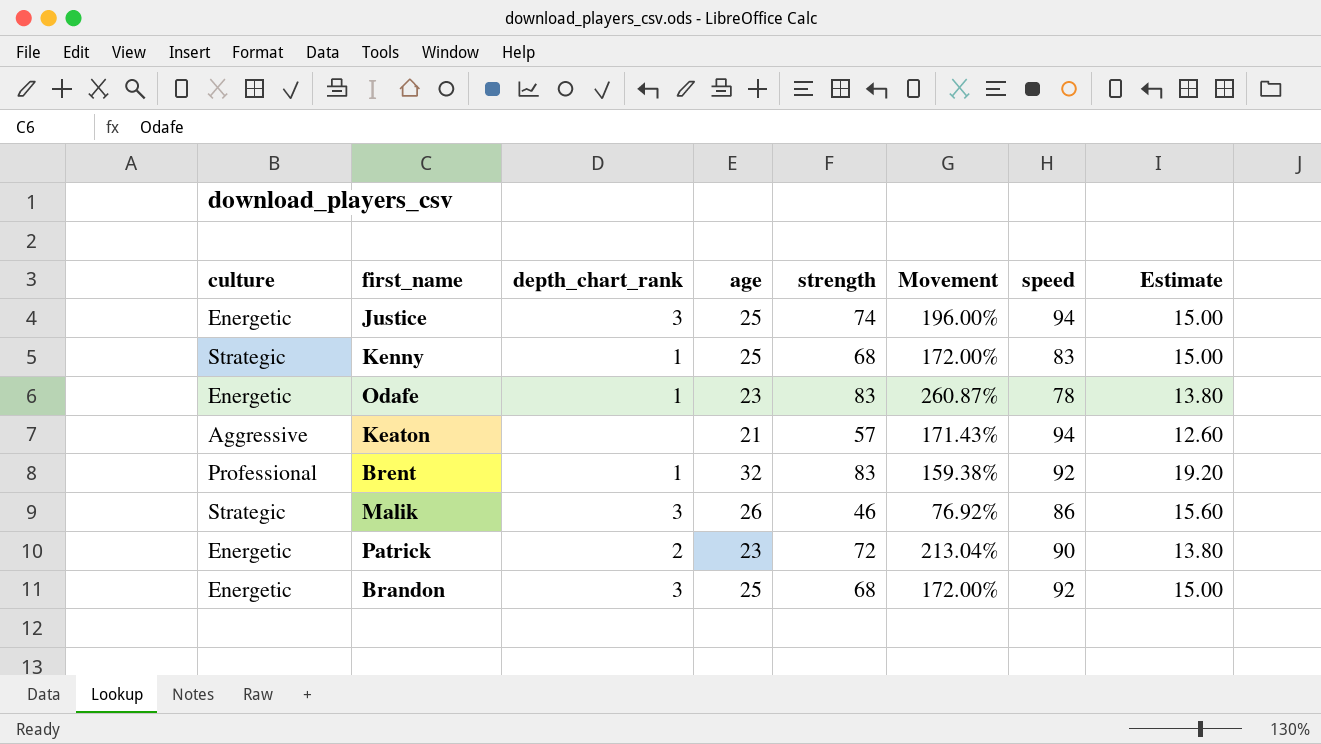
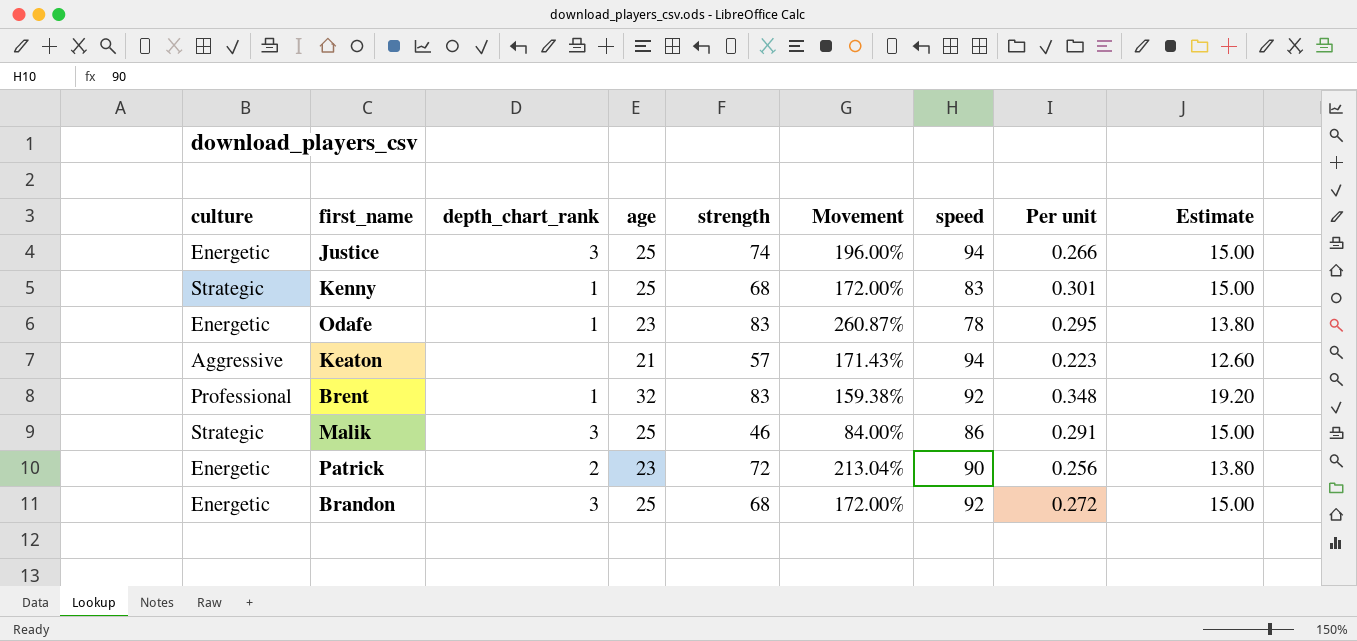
column Per unit | formula: none -> [age] / [speed]
Malik | age: 26 -> 25
Malik | Movement: 76.92% -> 84.00%
Malik | Estimate: 15.60 -> 15.00

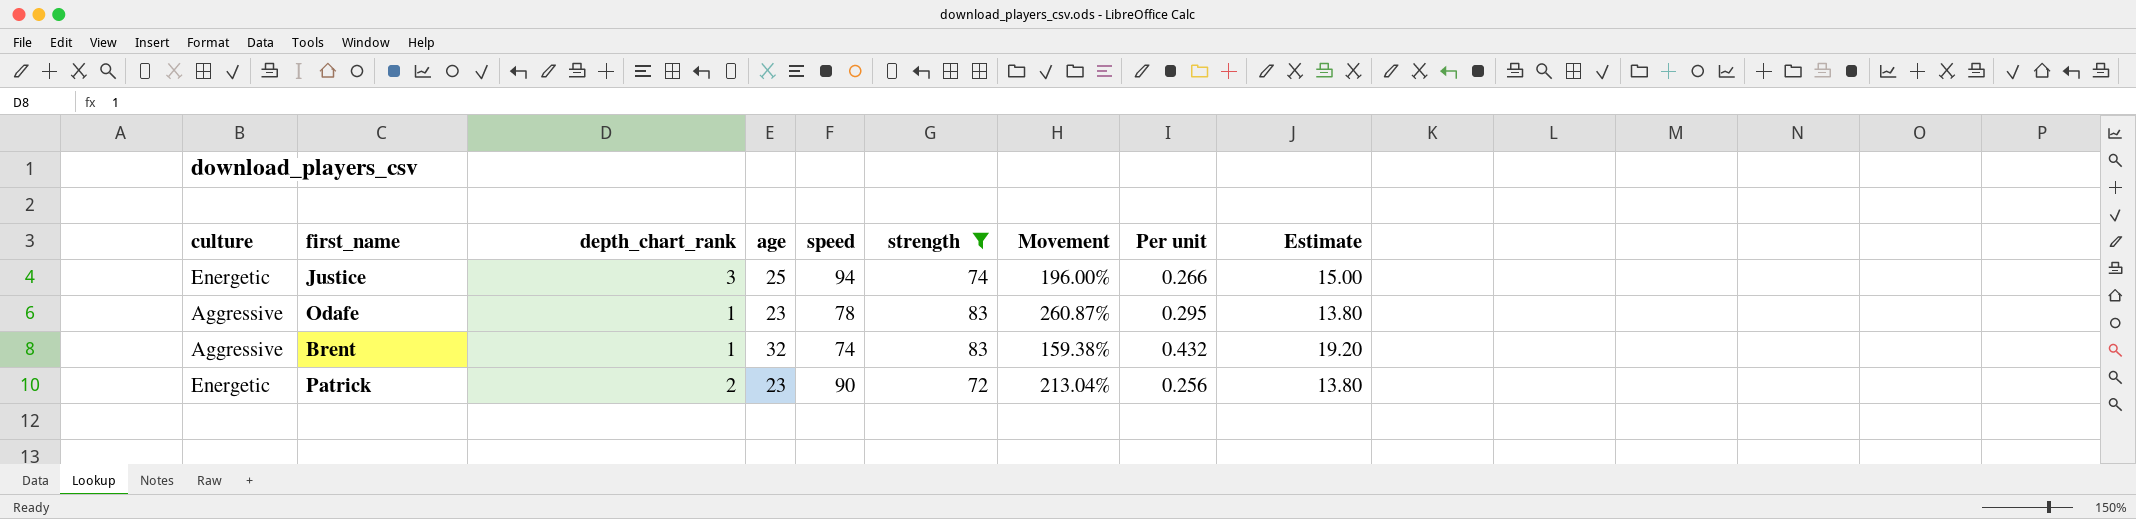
filter: none -> strength >= 72
column speed | position: 7 -> 5
Odafe | culture: Energetic -> Aggressive
Brent | culture: Professional -> Aggressive
Brent | speed: 92 -> 74
Brent | Per unit: 0.348 -> 0.432

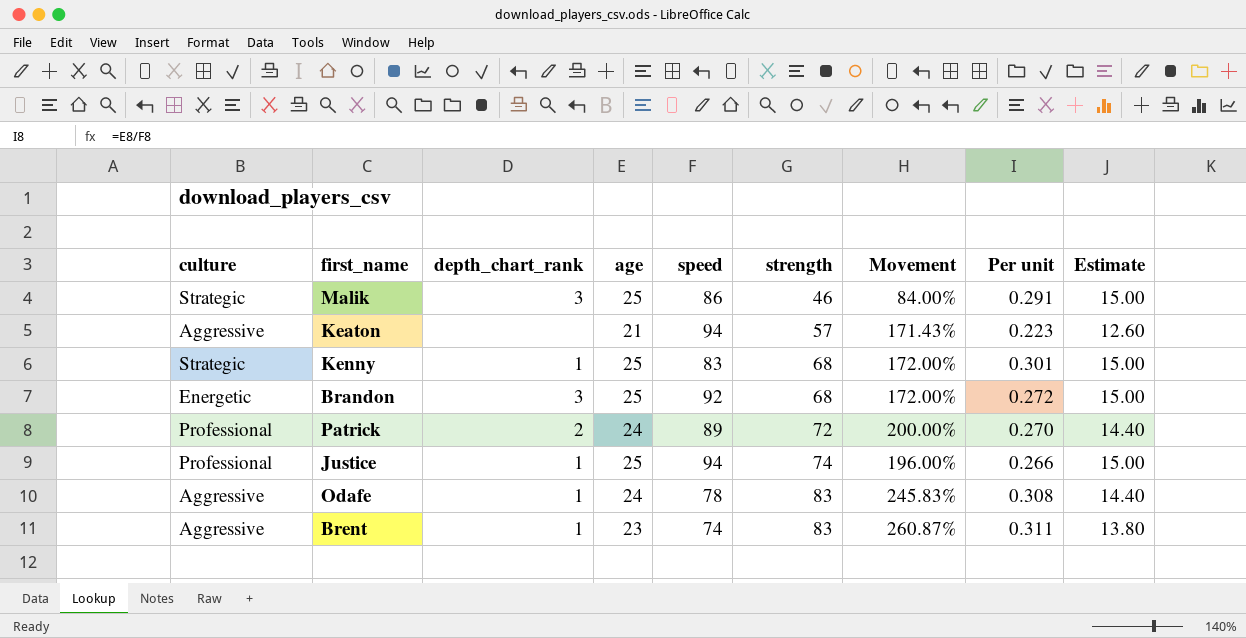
filter: strength >= 72 -> none
row order: none -> strength ascending
Patrick | culture: Energetic -> Professional
Patrick | age: 23 -> 24
Patrick | speed: 90 -> 89
Patrick | Movement: 213.04% -> 200.00%
Patrick | Per unit: 0.256 -> 0.270
Patrick | Estimate: 13.80 -> 14.40
Justice | culture: Energetic -> Professional
Justice | depth_chart_rank: 3 -> 1
Odafe | age: 23 -> 24
Odafe | Movement: 260.87% -> 245.83%
Odafe | Per unit: 0.295 -> 0.308
Odafe | Estimate: 13.80 -> 14.40
Brent | age: 32 -> 23
Brent | Movement: 159.38% -> 260.87%
Brent | Per unit: 0.432 -> 0.311
Brent | Estimate: 19.20 -> 13.80

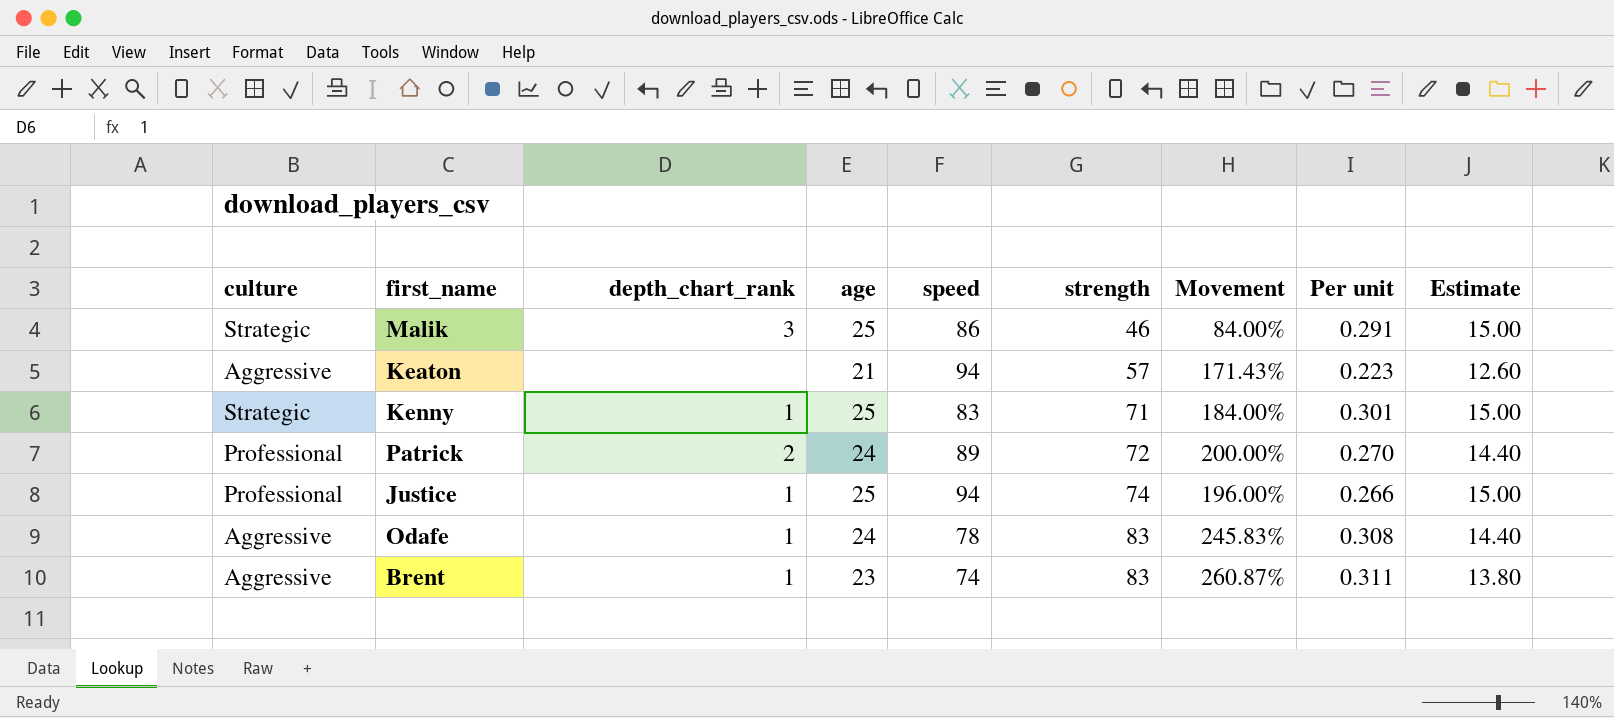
row Brandon: Energetic | 3 | 25 | 92 | 68 | 172.00% | 0.272 | 15.00 -> none
Kenny | strength: 68 -> 71
Kenny | Movement: 172.00% -> 184.00%

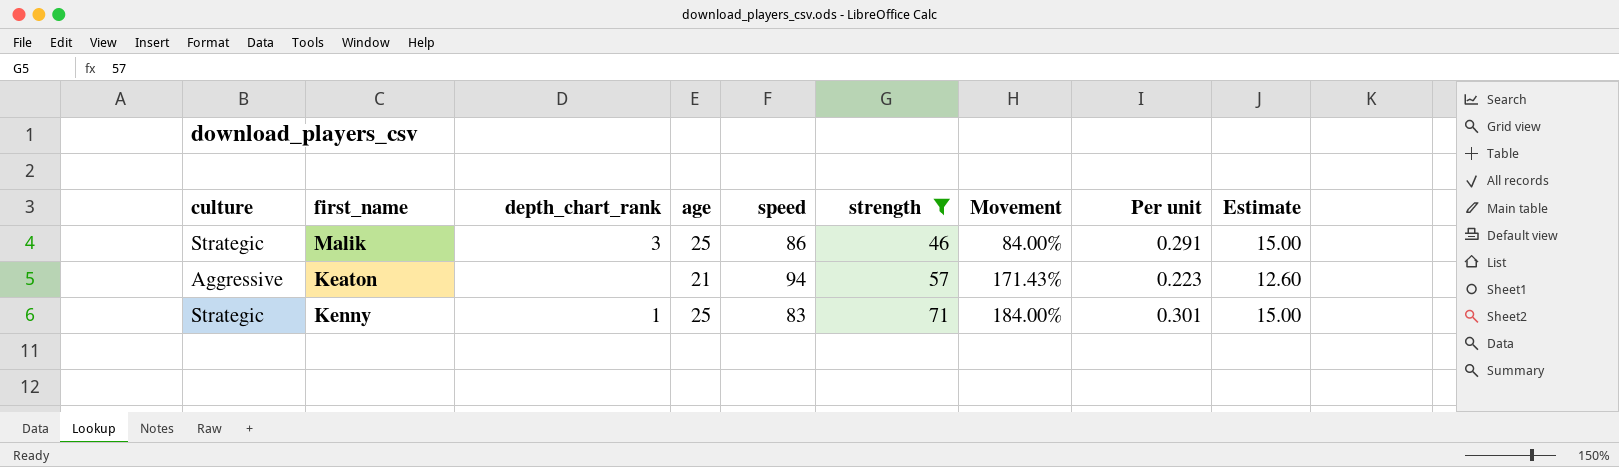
filter: none -> strength <= 71

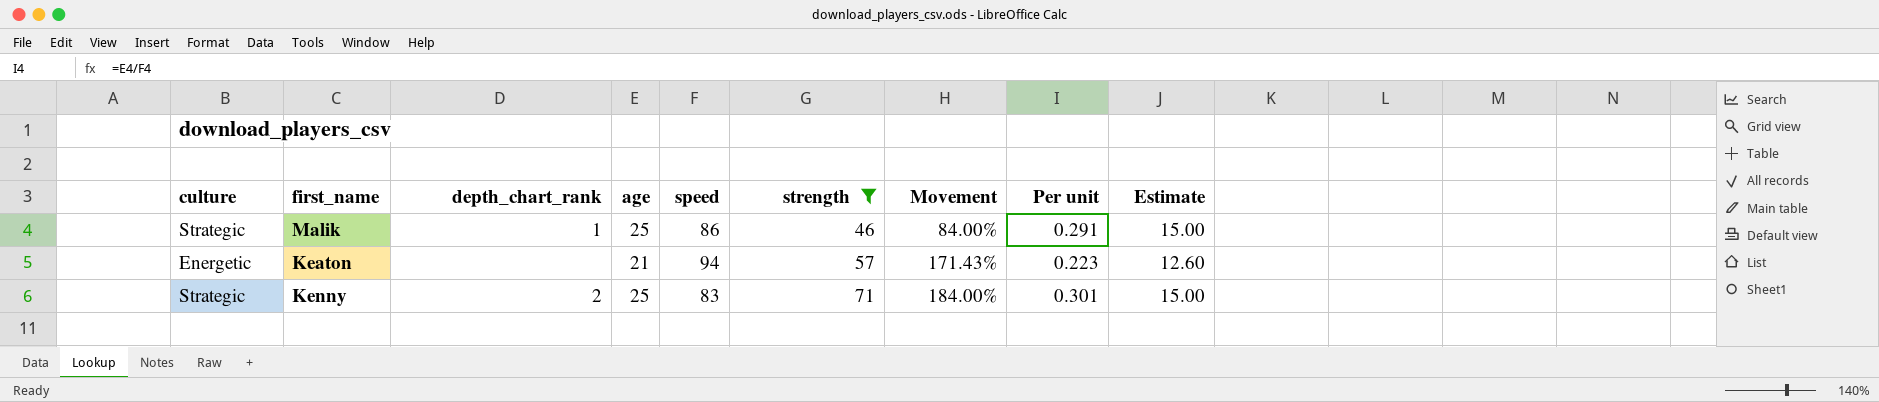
Malik | depth_chart_rank: 3 -> 1
Keaton | culture: Aggressive -> Energetic
Kenny | depth_chart_rank: 1 -> 2

